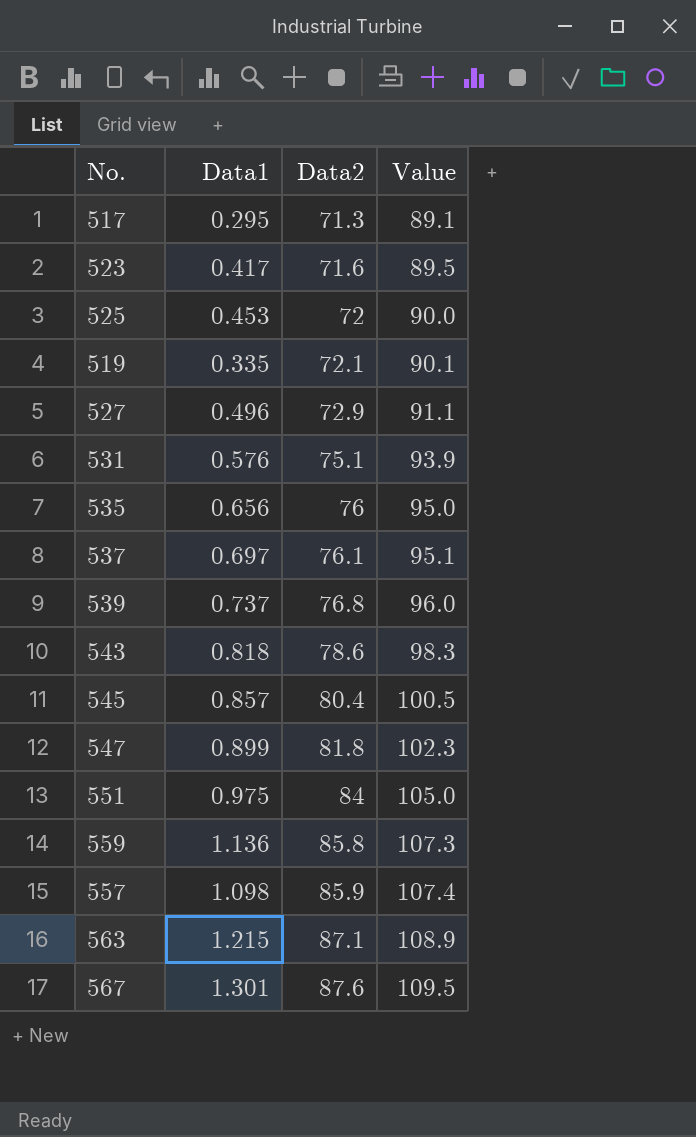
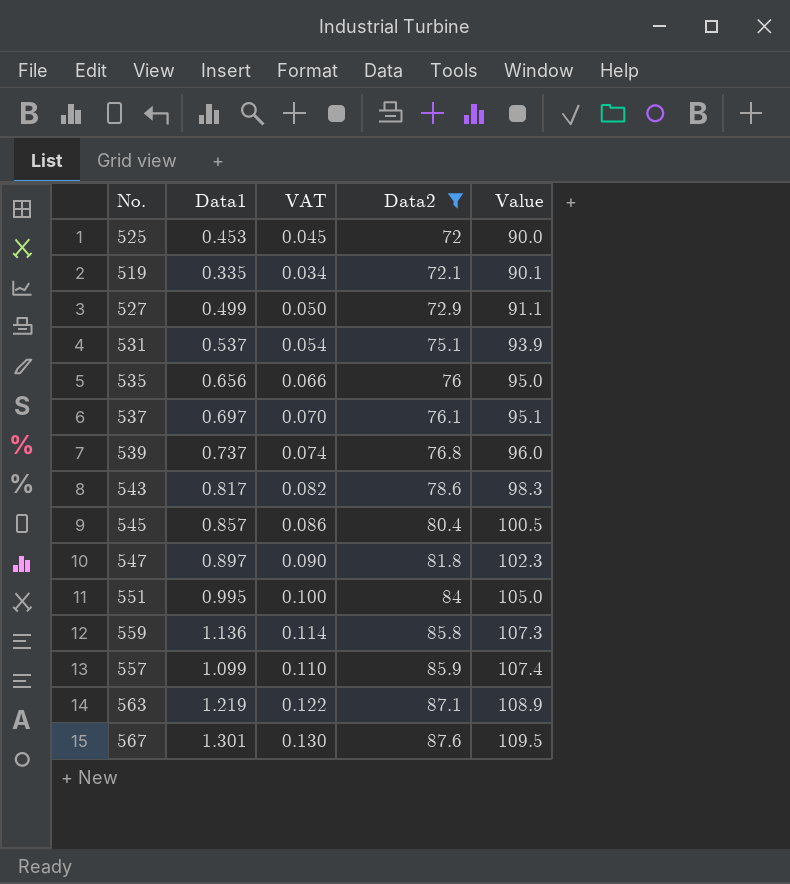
filter: none -> Data2 >= 72
column VAT | formula: none -> [Data1] * 0.1
527 | Data1: 0.496 -> 0.499
531 | Data1: 0.576 -> 0.537
543 | Data1: 0.818 -> 0.817
547 | Data1: 0.899 -> 0.897
551 | Data1: 0.975 -> 0.995
557 | Data1: 1.098 -> 1.099
563 | Data1: 1.215 -> 1.219

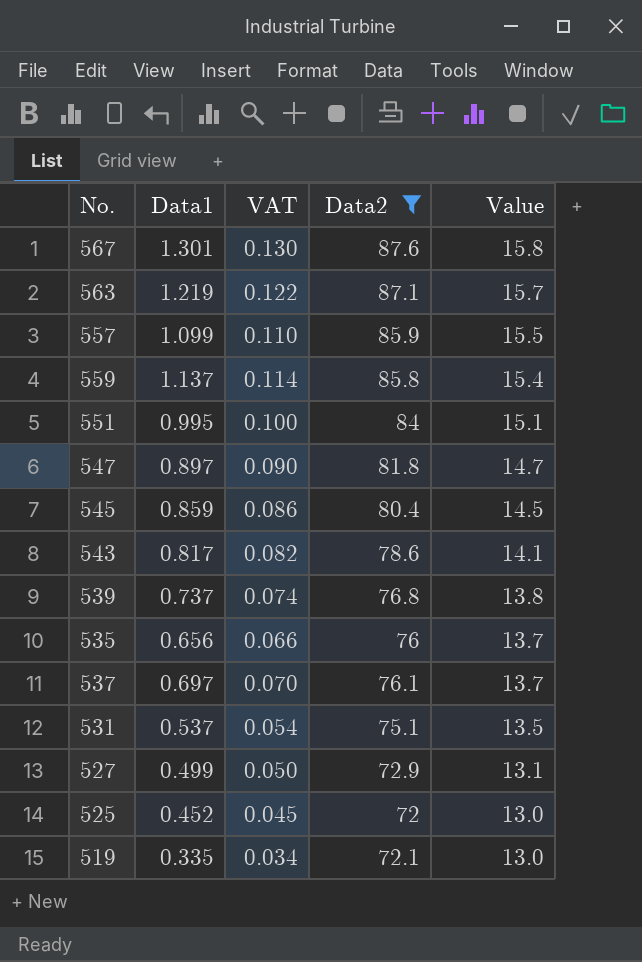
row order: Data2 ascending -> Value descending
column Value | formula: [Data2] * 1.25 -> [Data2] * 0.18
559 | Data1: 1.136 -> 1.137
545 | Data1: 0.857 -> 0.859
525 | Data1: 0.453 -> 0.452

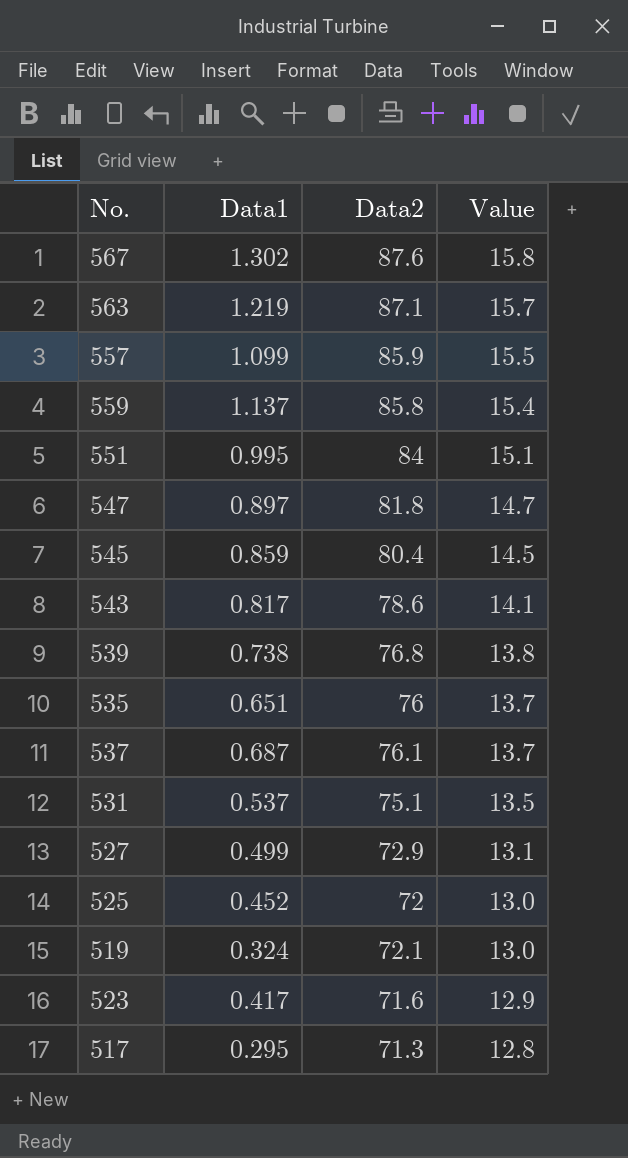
filter: Data2 >= 72 -> none
column VAT | formula: [Data1] * 0.1 -> none
567 | Data1: 1.301 -> 1.302
539 | Data1: 0.737 -> 0.738
535 | Data1: 0.656 -> 0.651
537 | Data1: 0.697 -> 0.687
519 | Data1: 0.335 -> 0.324

